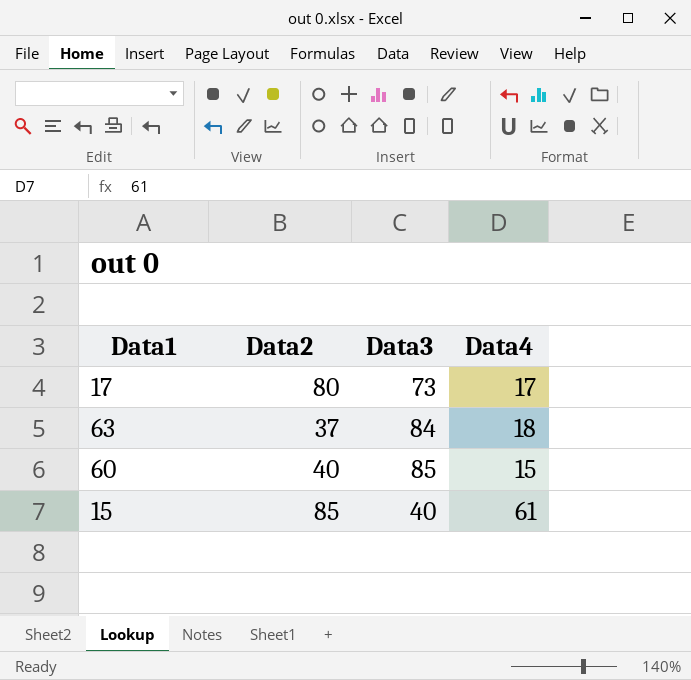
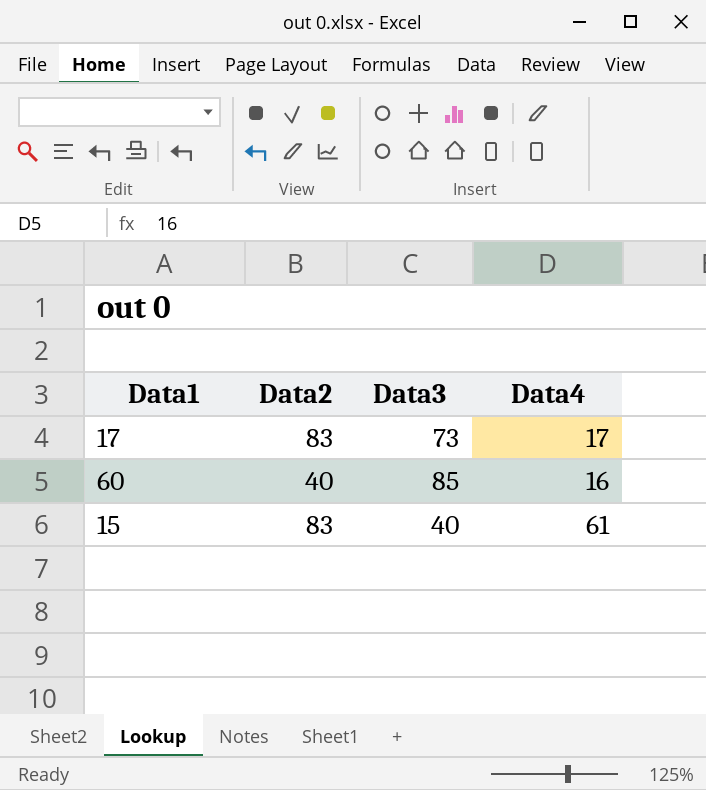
row 63: 37 | 84 | 18 -> none
17 | Data2: 80 -> 83
60 | Data4: 15 -> 16
15 | Data2: 85 -> 83

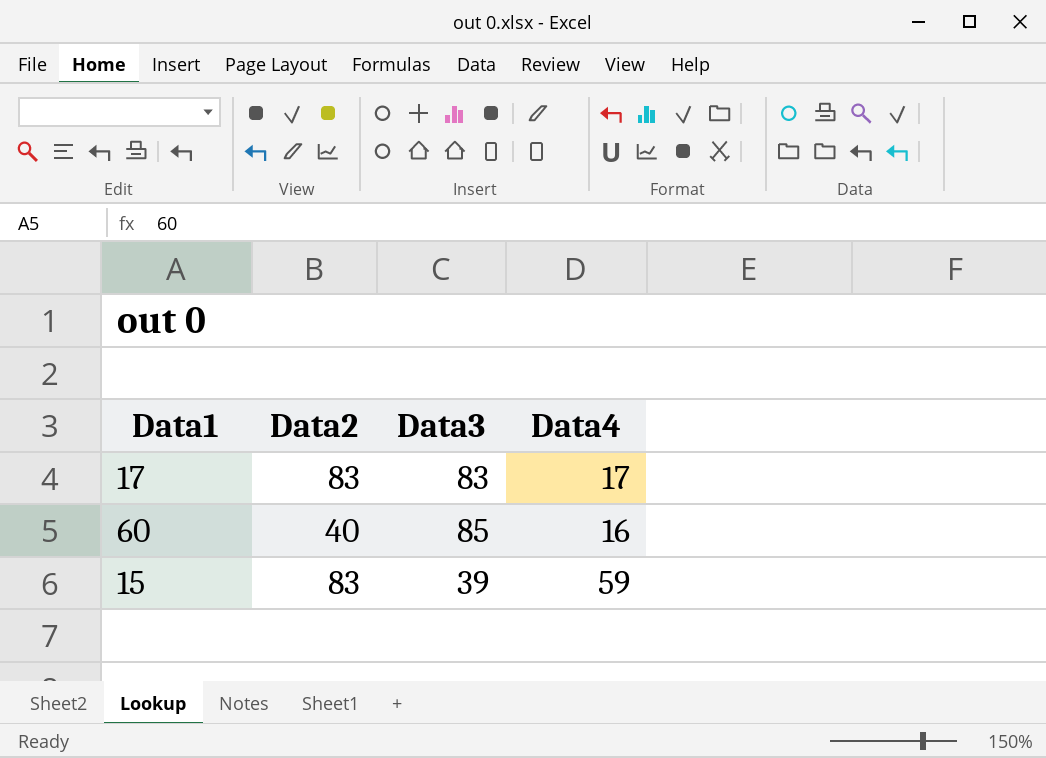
17 | Data3: 73 -> 83
15 | Data3: 40 -> 39
15 | Data4: 61 -> 59

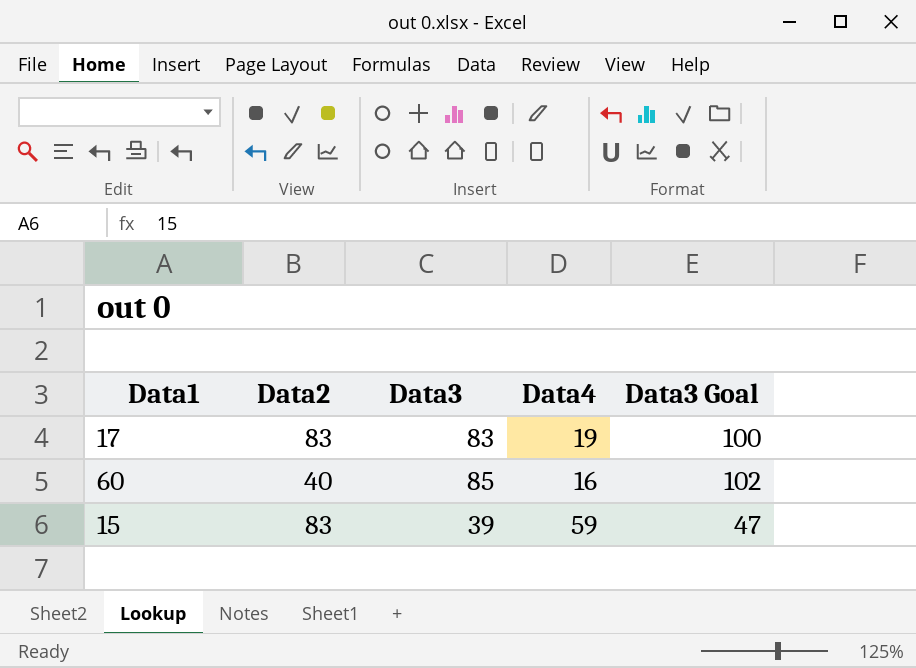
column Data3 Goal | formula: none -> [Data3] * 1.2
17 | Data4: 17 -> 19

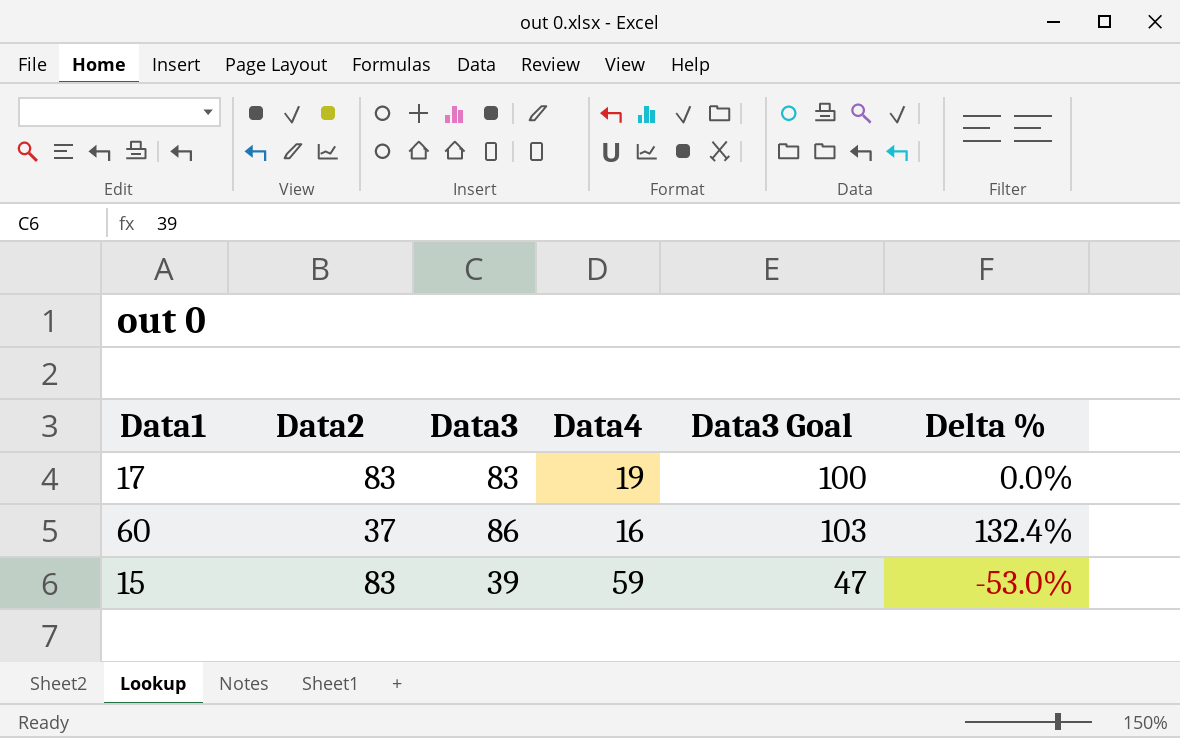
column Delta % | formula: none -> ([Data3] - [Data2]) / [Data2]
60 | Data2: 40 -> 37
60 | Data3: 85 -> 86
60 | Data3 Goal: 102 -> 103

